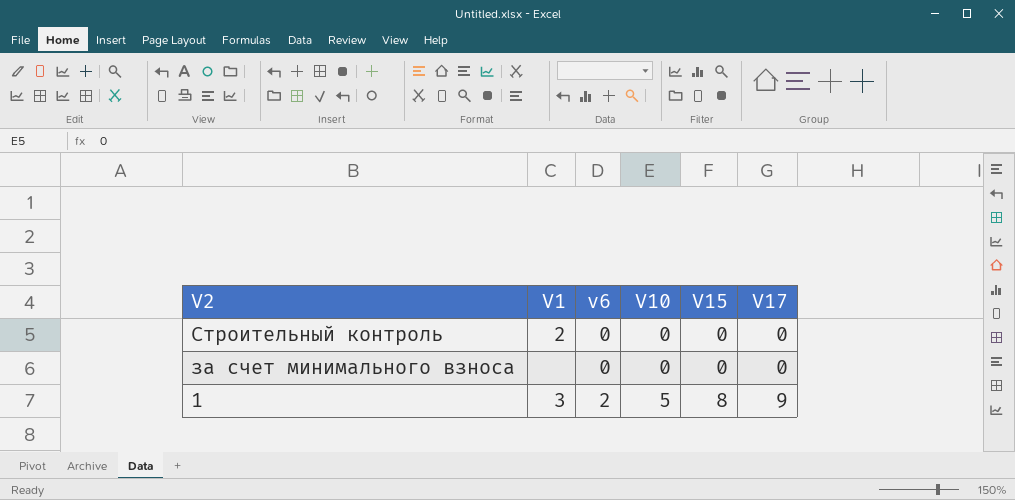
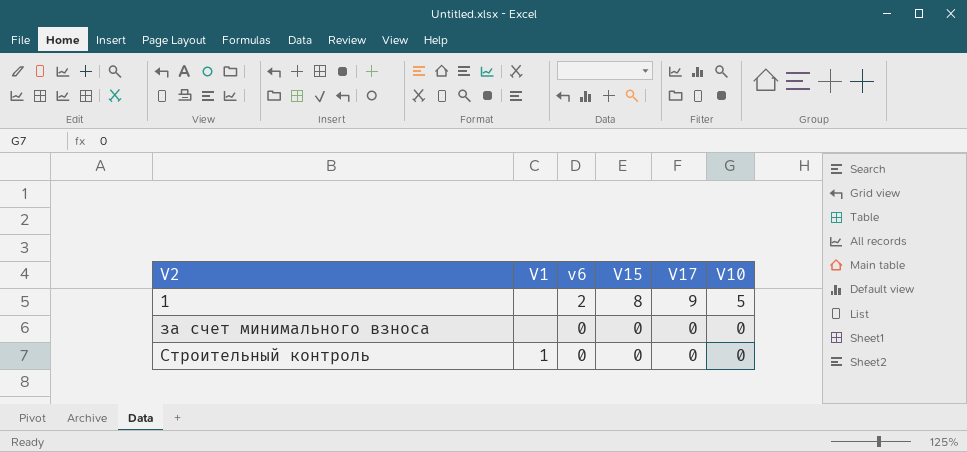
row order: V2 descending -> V2 ascending
column V10 | position: 4 -> 6
1 | V1: 3 -> none
Строительный контроль | V1: 2 -> 1

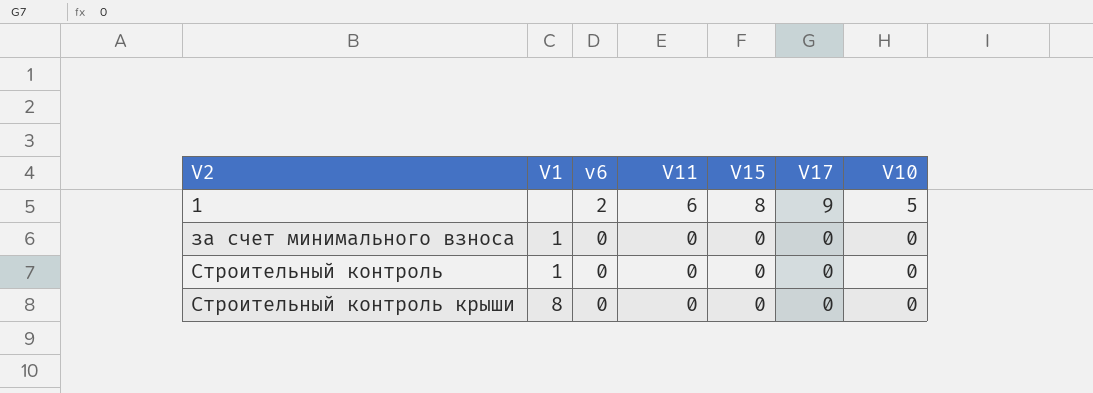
column V11 | position: none -> 4
за счет минимального взноса | V1: none -> 1
row Строительный контроль крыши: none -> 8 | 0 | 0 | 0 | 0 | 0

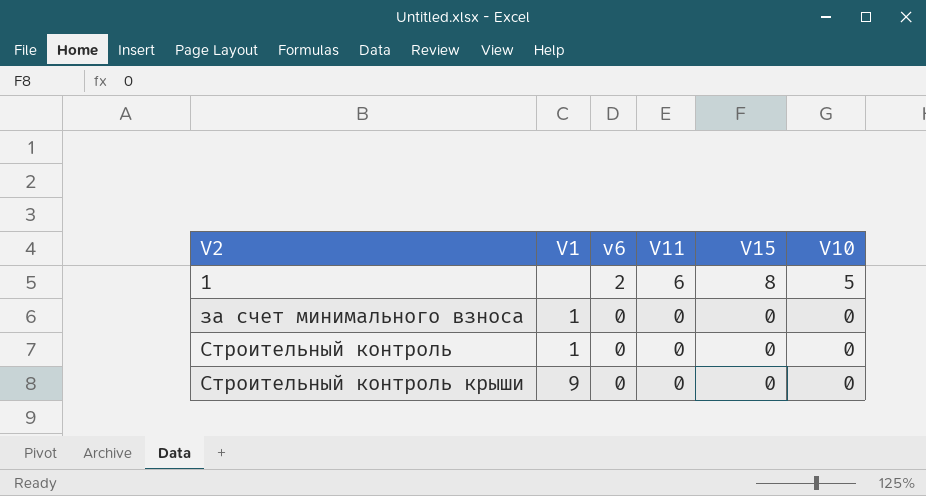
column V17 | position: 6 -> none
Строительный контроль крыши | V1: 8 -> 9

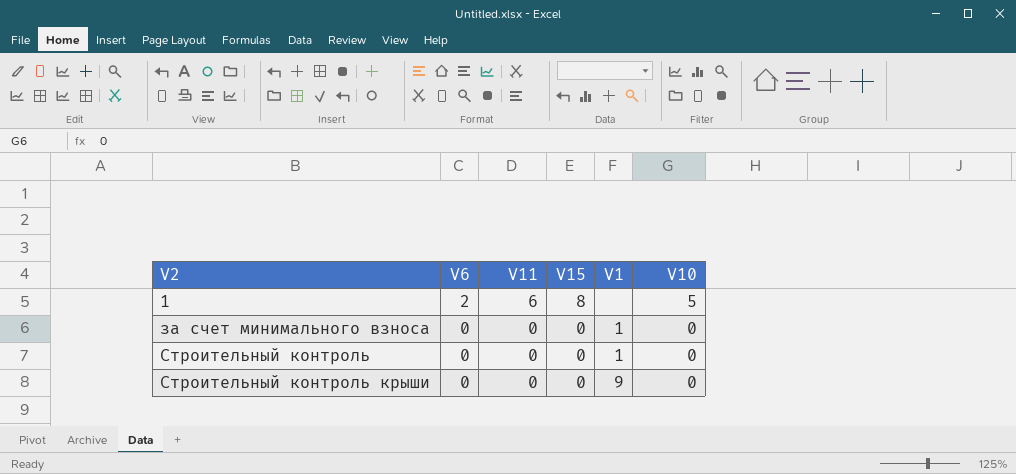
column name: v6 -> V6
column V1 | position: 2 -> 5

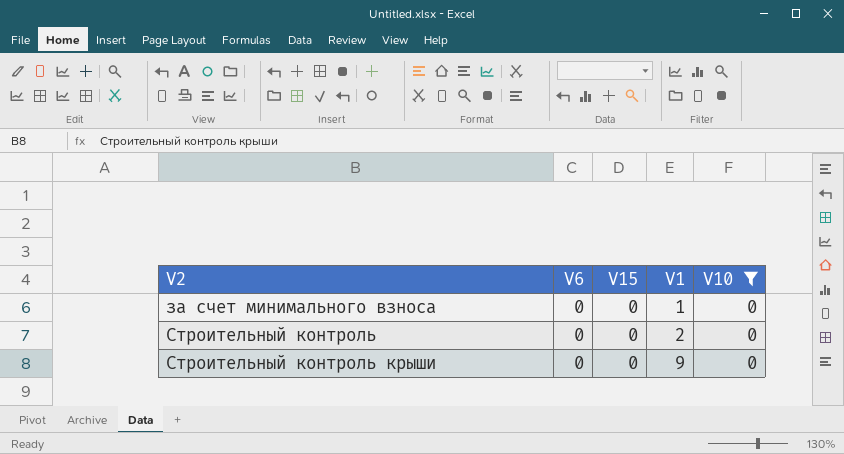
filter: none -> V10 = 0
column V11 | position: 3 -> none
Строительный контроль | V1: 1 -> 2

